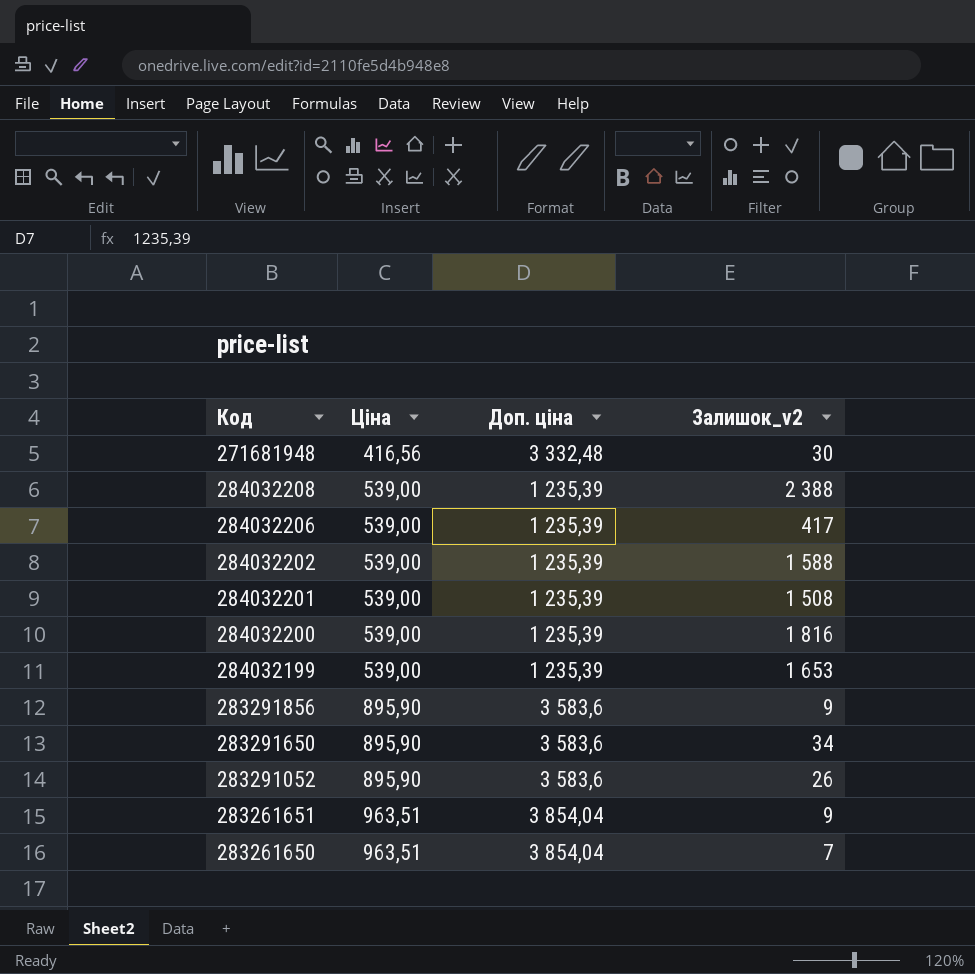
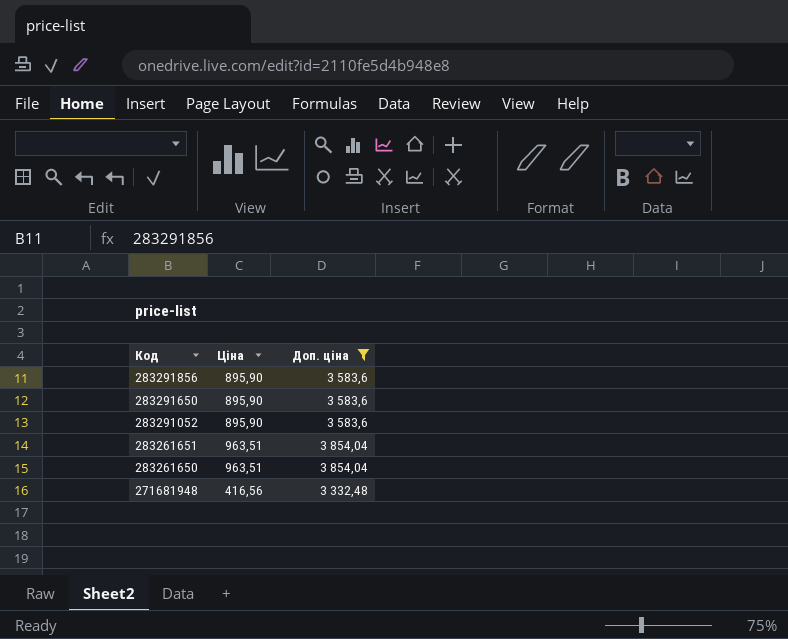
filter: none -> Доп. ціна != 1 235,39
row order: Ціна ascending -> Код descending
column Залишок_v2 | position: 4 -> none

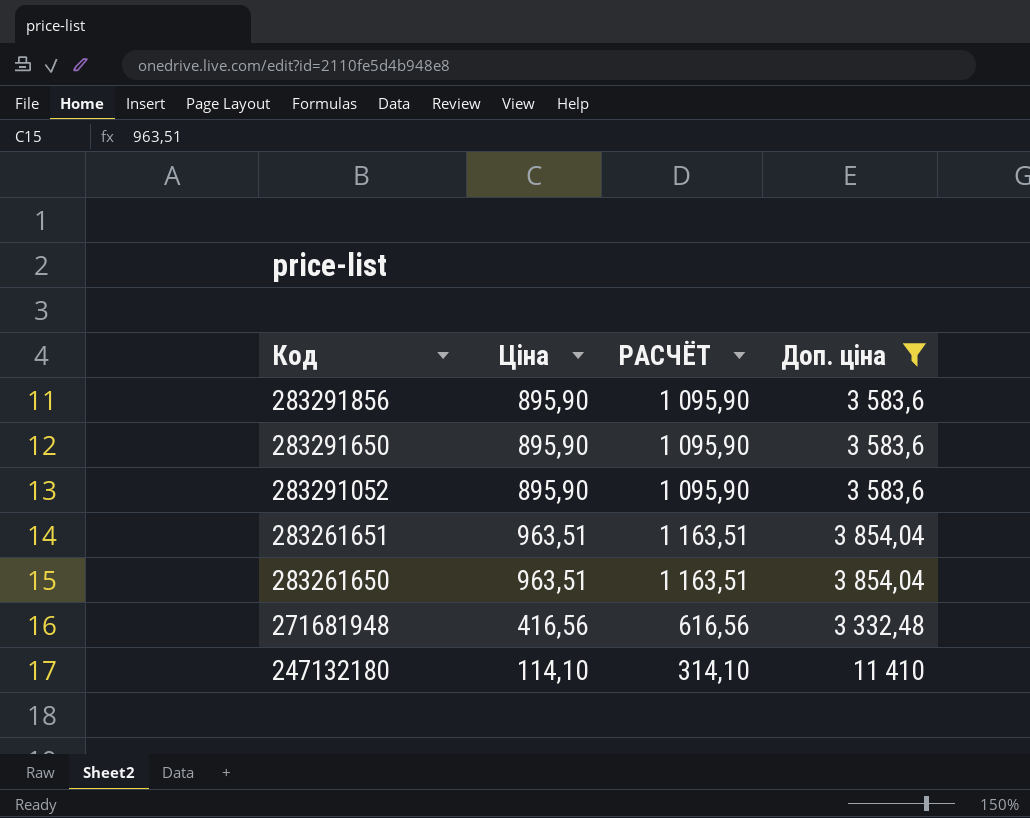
column РАСЧЁТ | formula: none -> [Ціна] + 200
row 247132180: none -> 114,10 | 314,10 | 11 410

